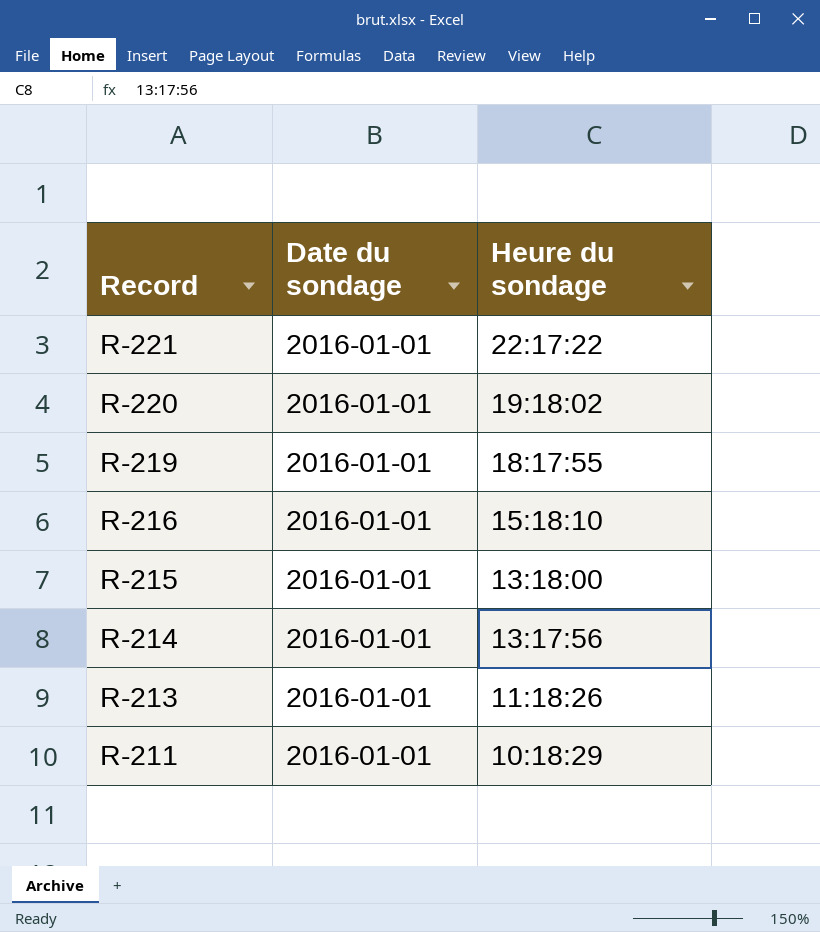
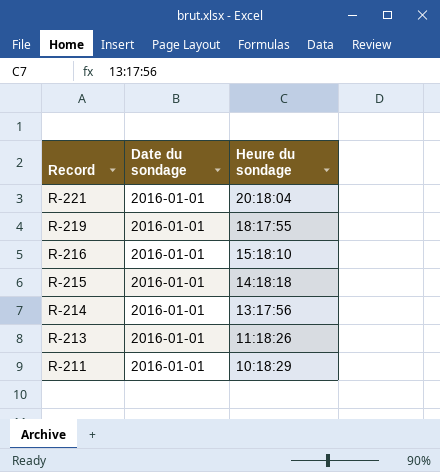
row R-220: 2016-01-01 | 19:18:02 -> none
R-221 | Heure du sondage: 22:17:22 -> 20:18:04
R-215 | Heure du sondage: 13:18:00 -> 14:18:18

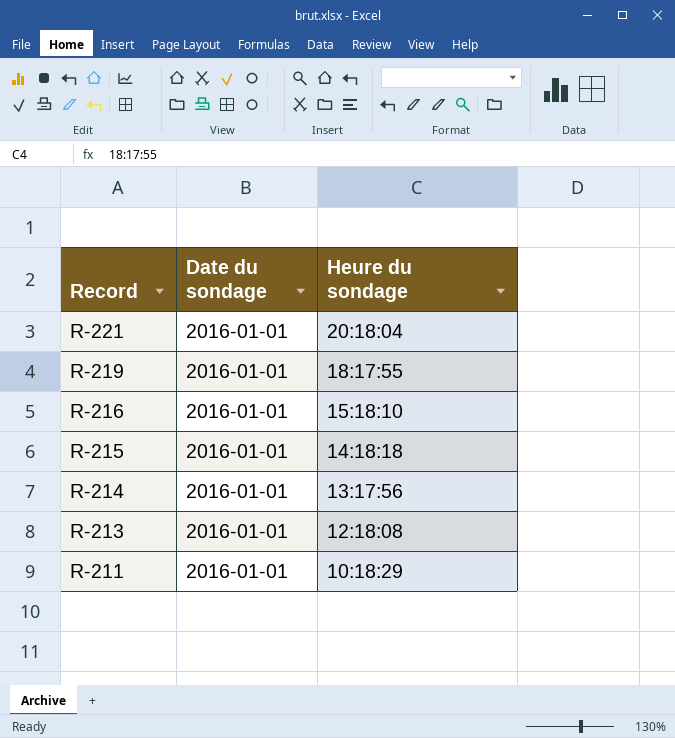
R-213 | Heure du sondage: 11:18:26 -> 12:18:08

